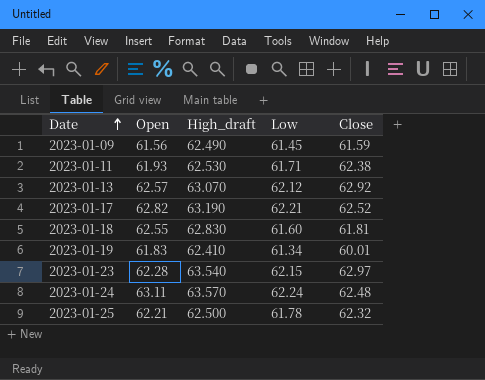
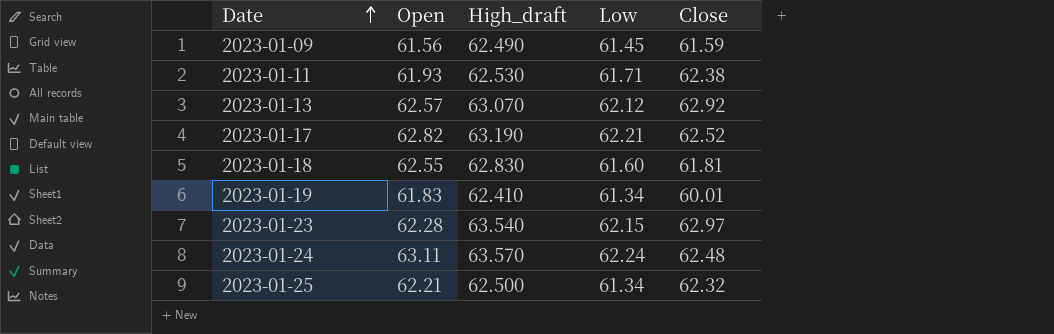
2023-01-25 | Low: 61.78 -> 61.34

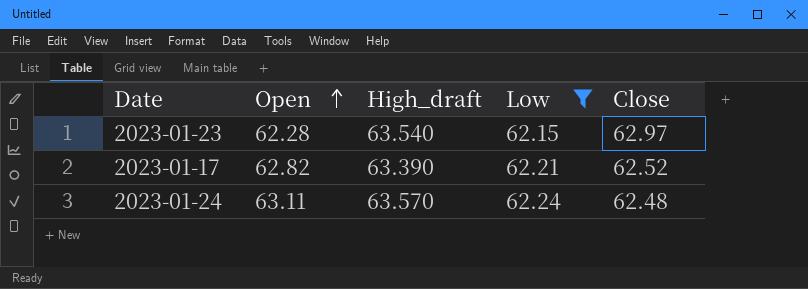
filter: none -> Low >= 62.15
row order: Date ascending -> Open ascending
2023-01-17 | High_draft: 63.190 -> 63.390

